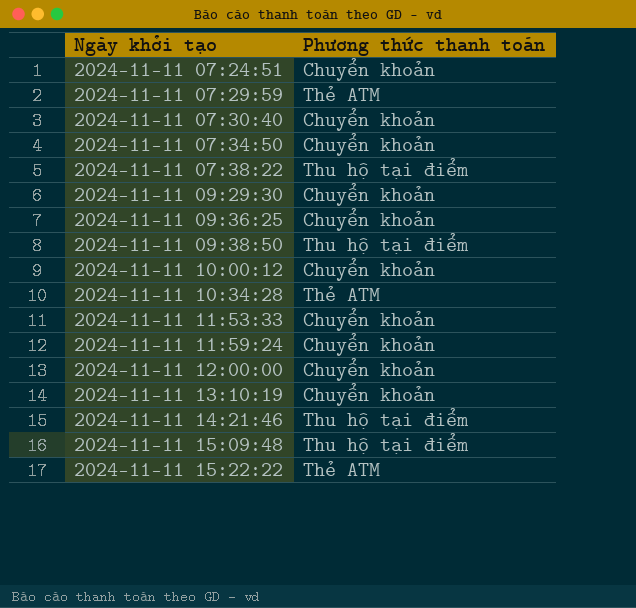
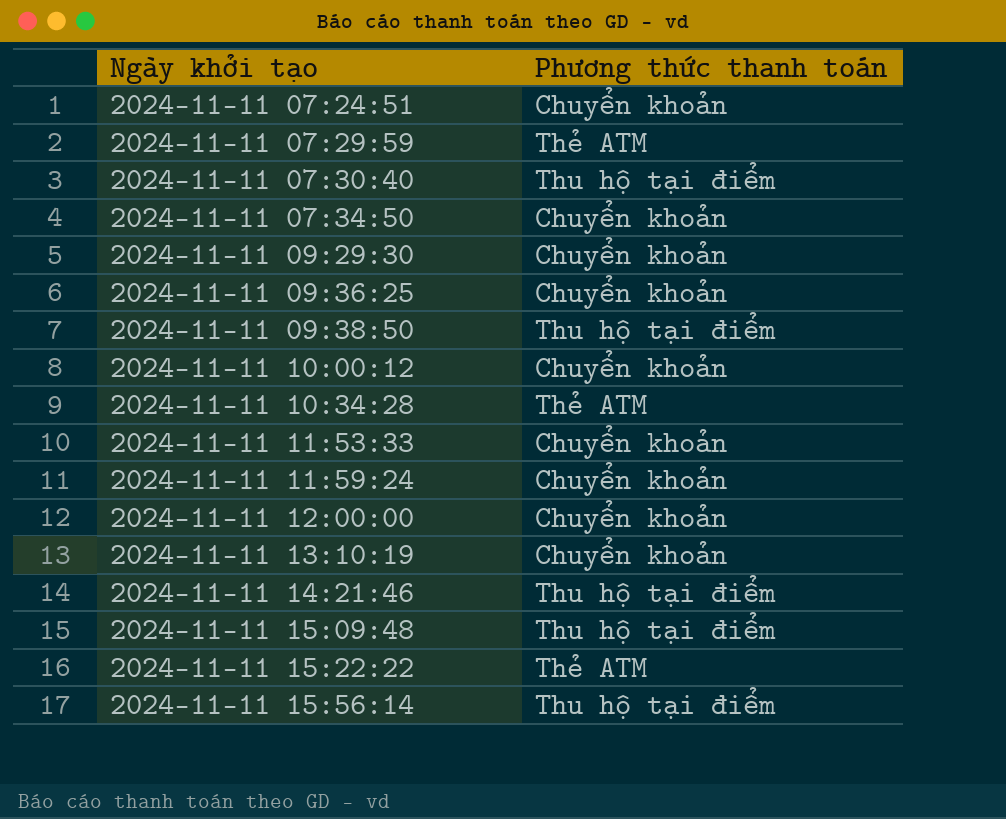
row 2024-11-11 07:38:22: Thu hộ tại điểm -> none
2024-11-11 07:30:40 | Phương thức thanh toán: Chuyển khoản -> Thu hộ tại điểm
row 2024-11-11 15:56:14: none -> Thu hộ tại điểm

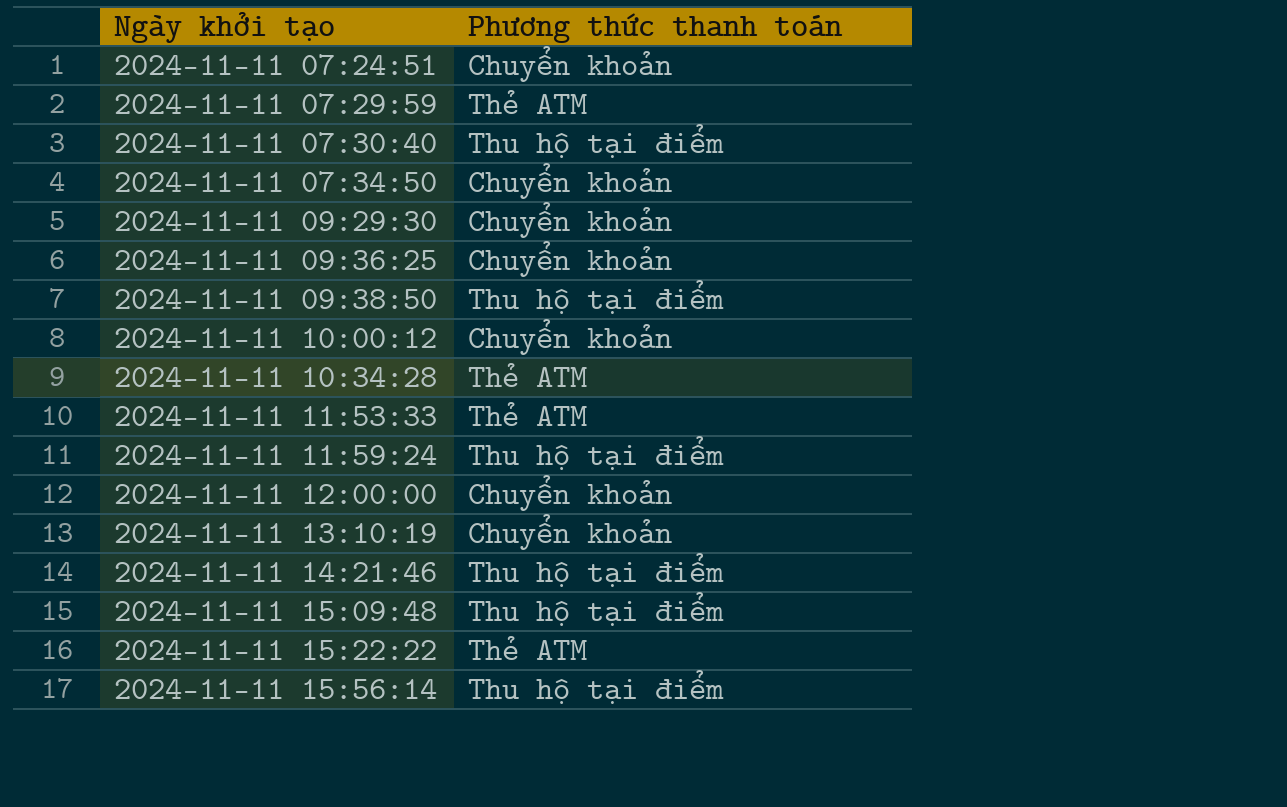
2024-11-11 11:53:33 | Phương thức thanh toán: Chuyển khoản -> Thẻ ATM
2024-11-11 11:59:24 | Phương thức thanh toán: Chuyển khoản -> Thu hộ tại điểm

